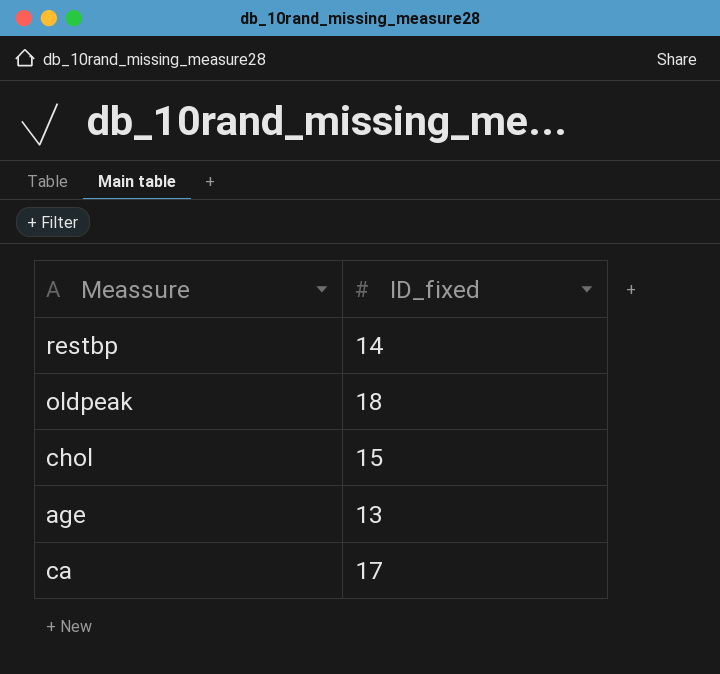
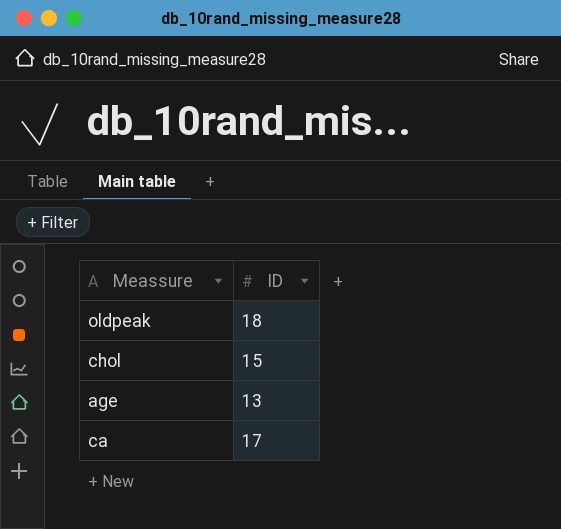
column name: ID_fixed -> ID
row restbp: 14 -> none

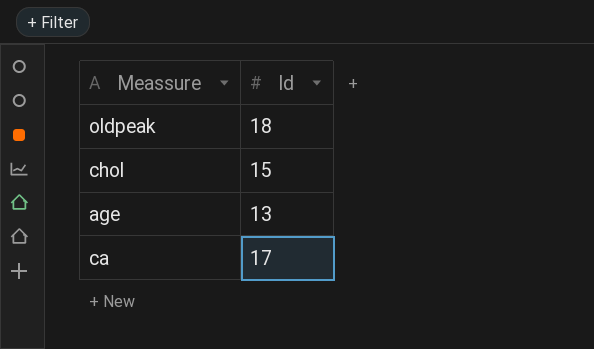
column name: ID -> Id

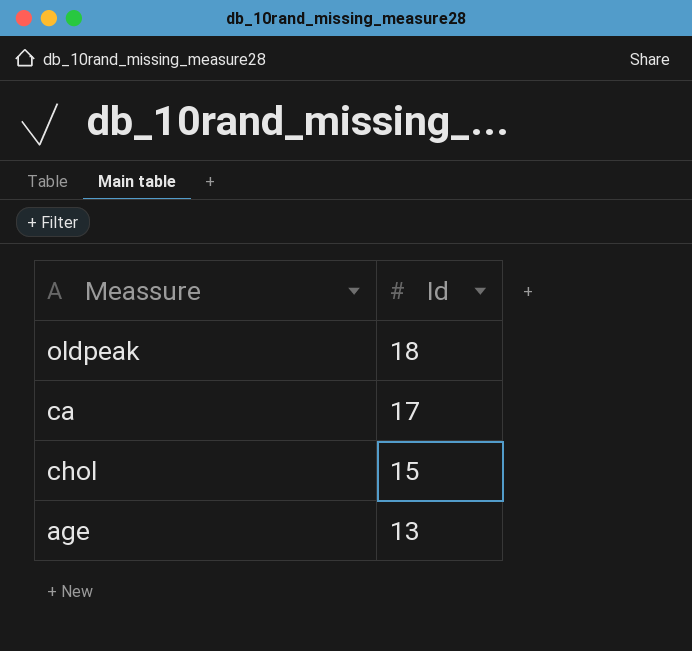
row order: none -> Id descending

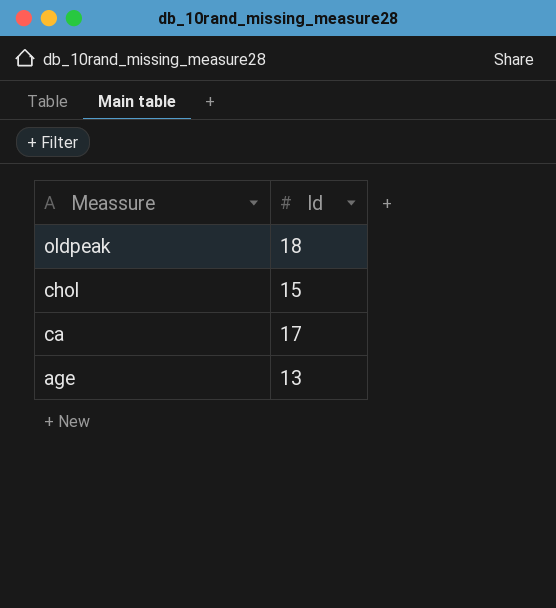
row order: Id descending -> Meassure descending

